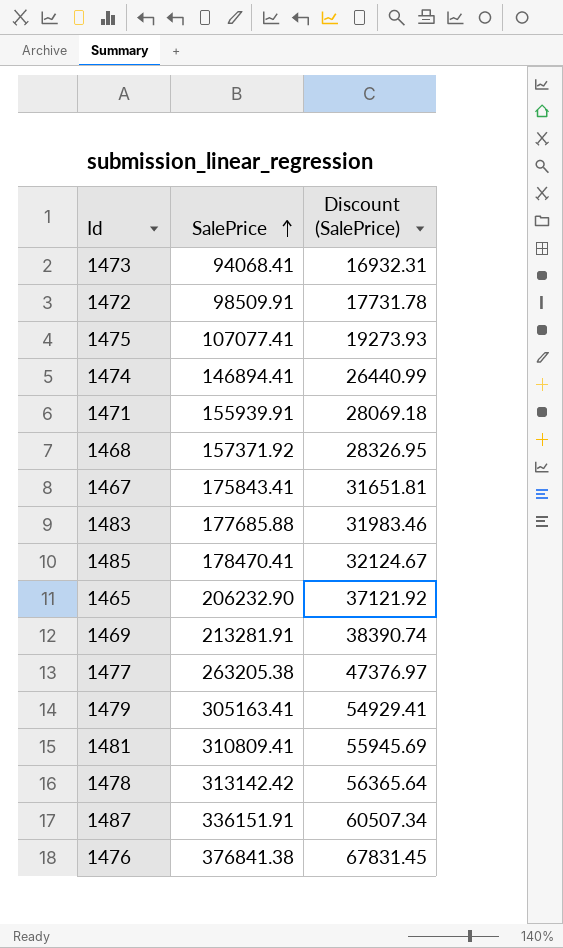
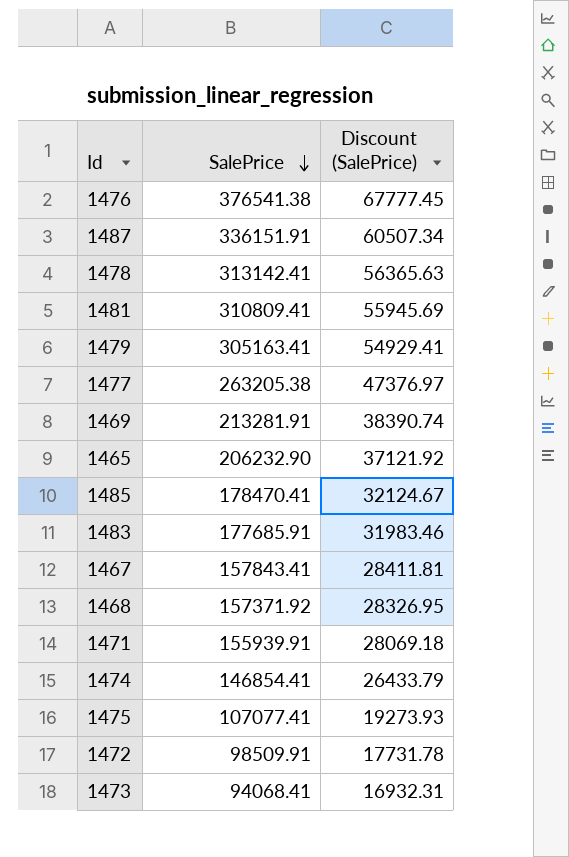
row order: SalePrice ascending -> SalePrice descending
1476 | SalePrice: 376841.38 -> 376541.38
1476 | Discount (SalePrice): 67831.45 -> 67777.45
1478 | SalePrice: 313142.42 -> 313142.41
1478 | Discount (SalePrice): 56365.64 -> 56365.63
1483 | SalePrice: 177685.88 -> 177685.91
1467 | SalePrice: 175843.41 -> 157843.41
1467 | Discount (SalePrice): 31651.81 -> 28411.81
1474 | SalePrice: 146894.41 -> 146854.41
1474 | Discount (SalePrice): 26440.99 -> 26433.79

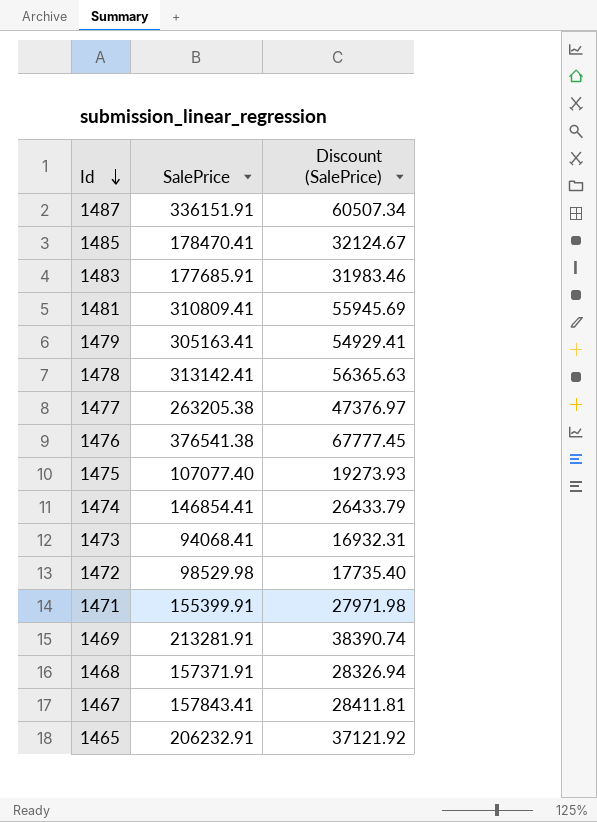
row order: SalePrice descending -> Id descending
1475 | SalePrice: 107077.41 -> 107077.40
1472 | SalePrice: 98509.91 -> 98529.98
1472 | Discount (SalePrice): 17731.78 -> 17735.40
1471 | SalePrice: 155939.91 -> 155399.91
1471 | Discount (SalePrice): 28069.18 -> 27971.98
1468 | SalePrice: 157371.92 -> 157371.91
1468 | Discount (SalePrice): 28326.95 -> 28326.94
1465 | SalePrice: 206232.90 -> 206232.91

